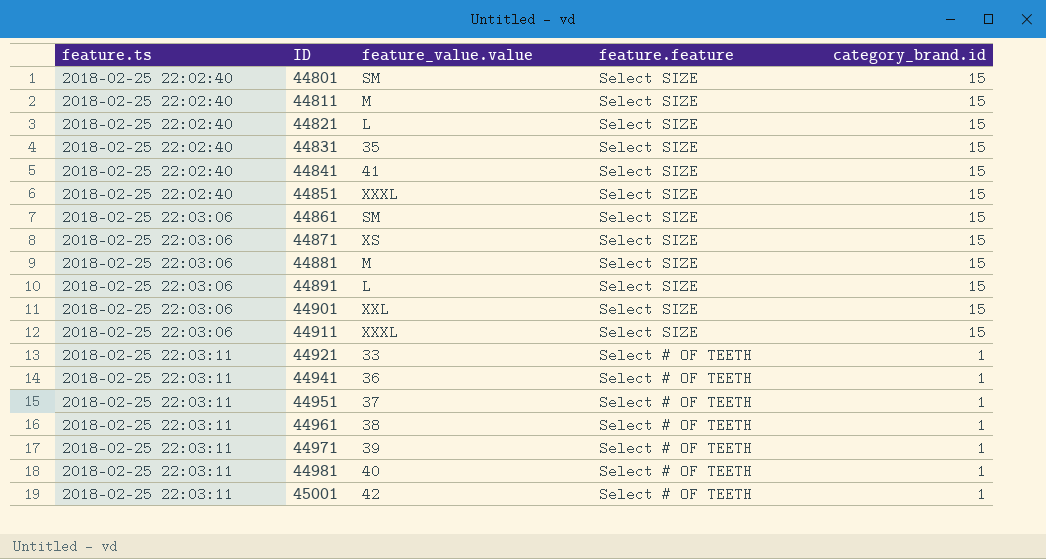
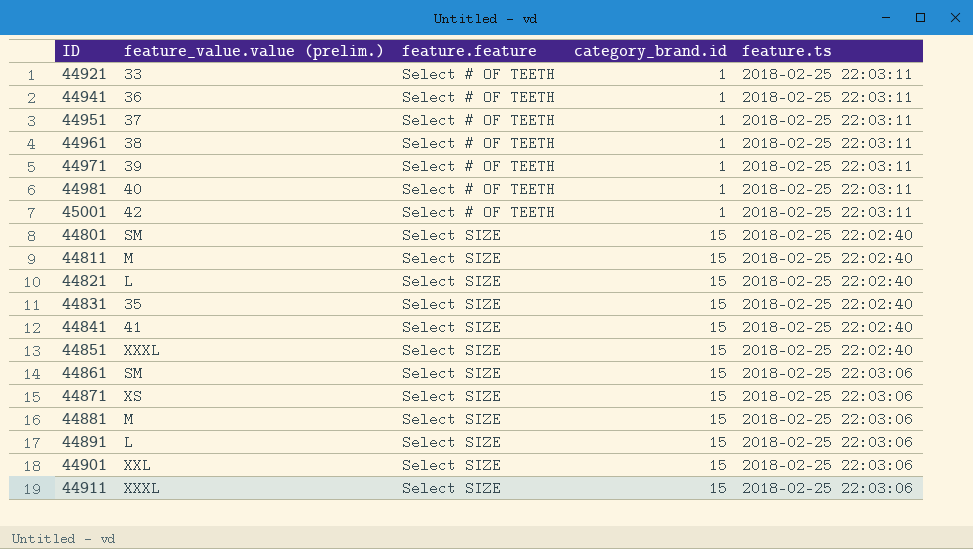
row order: feature.ts ascending -> feature.feature ascending
column name: feature_value.value -> feature_value.value (prelim.)
column feature.ts | position: 1 -> 5

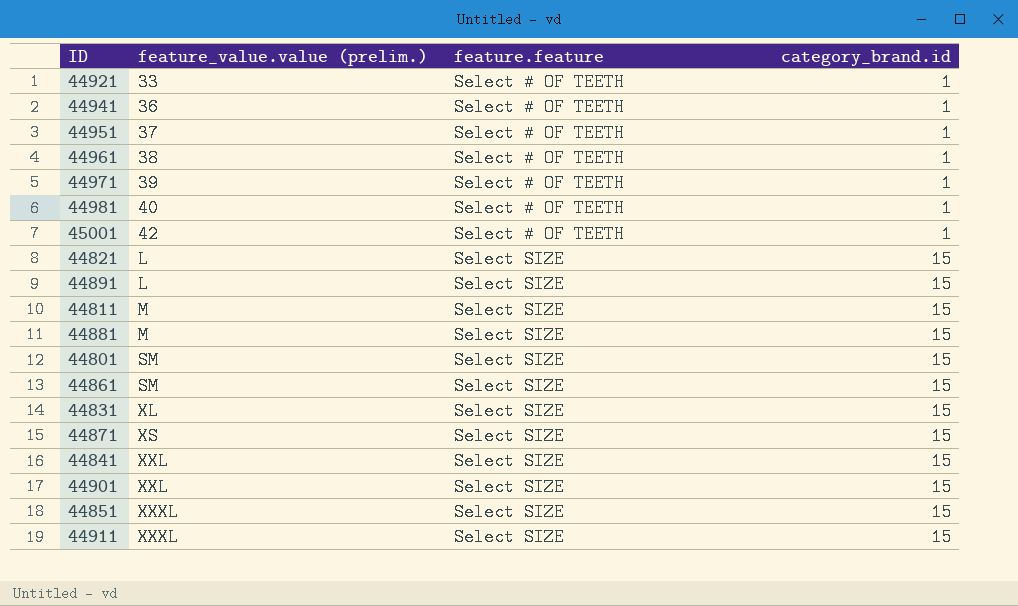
row order: feature.feature ascending -> feature_value.value (prelim.) ascending
column feature.ts | position: 5 -> none
44831 | feature_value.value (prelim.): 35 -> XL
44841 | feature_value.value (prelim.): 41 -> XXL

